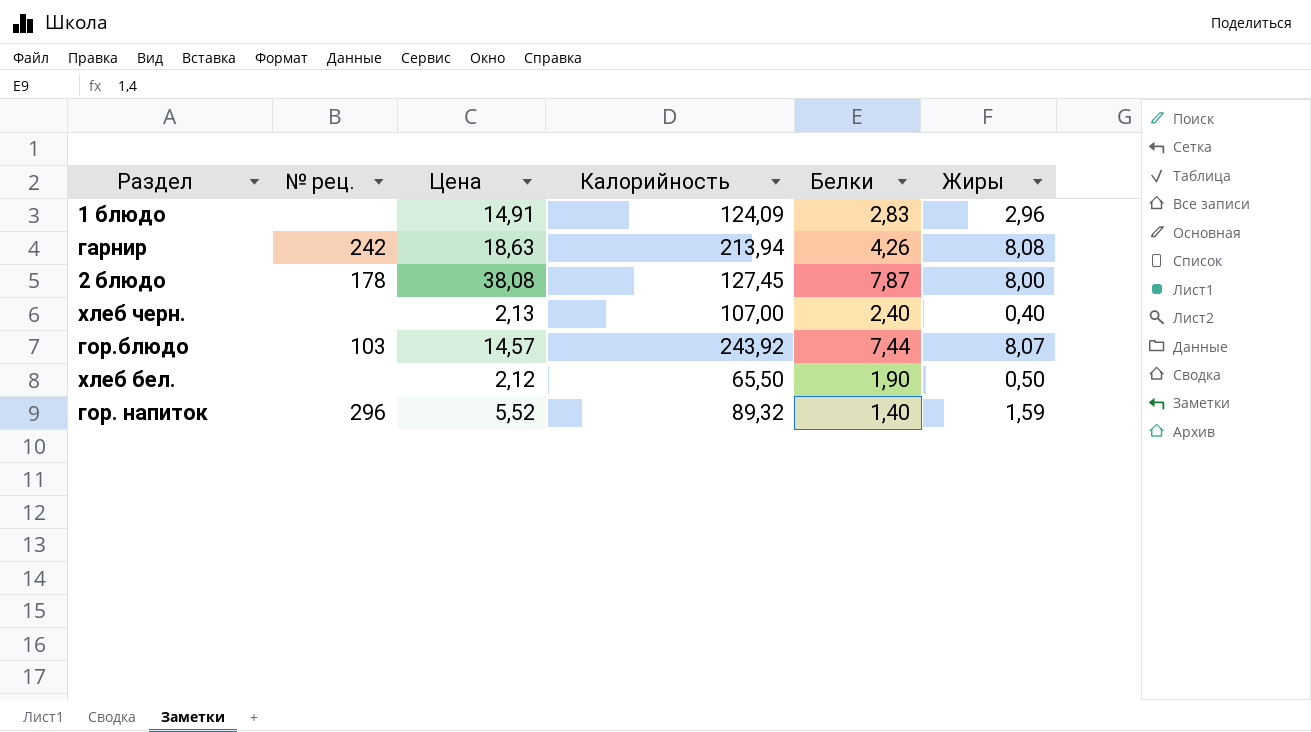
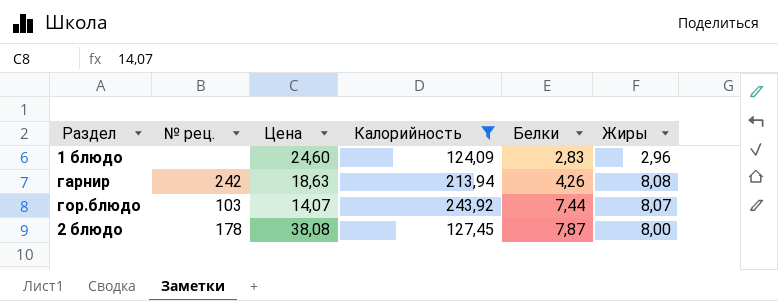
filter: none -> Калорийность >= 124,09
row order: none -> Белки ascending
1 блюдо | Цена: 14,91 -> 24,60
гор.блюдо | Цена: 14,57 -> 14,07

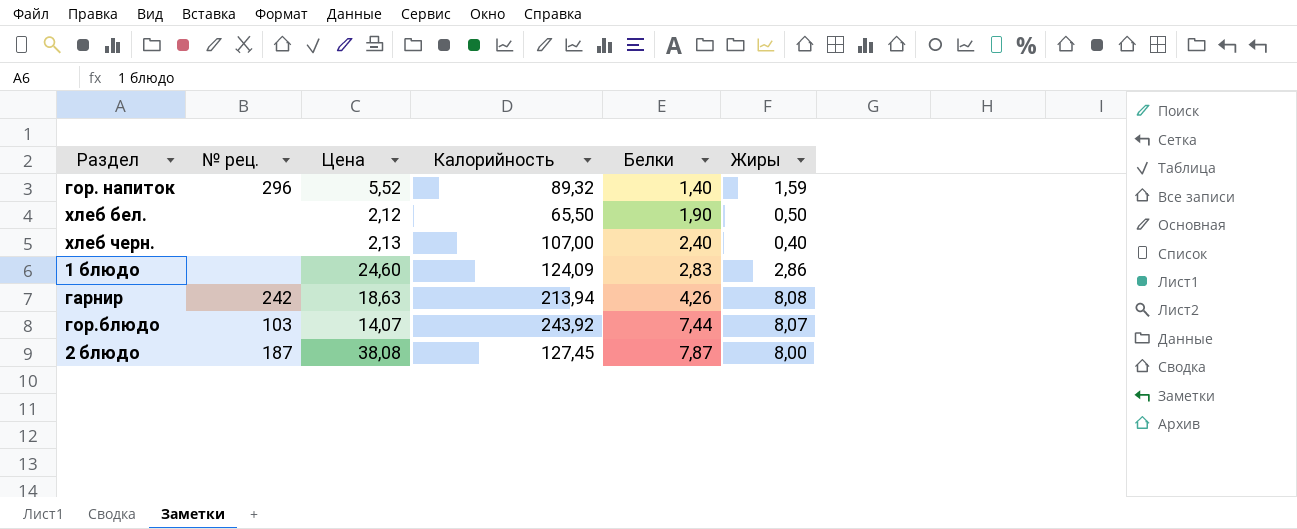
filter: Калорийность >= 124,09 -> none
1 блюдо | Жиры: 2,96 -> 2,86
2 блюдо | № рец.: 178 -> 187

